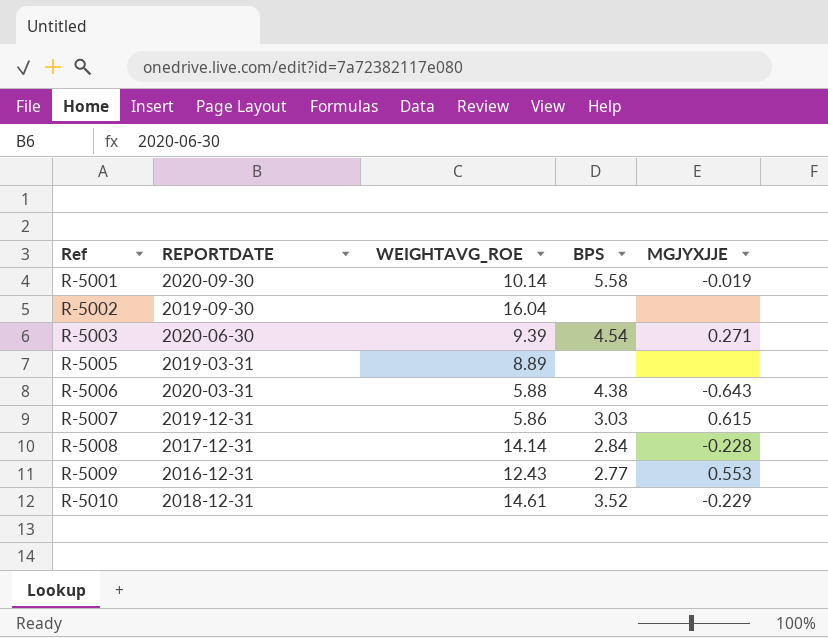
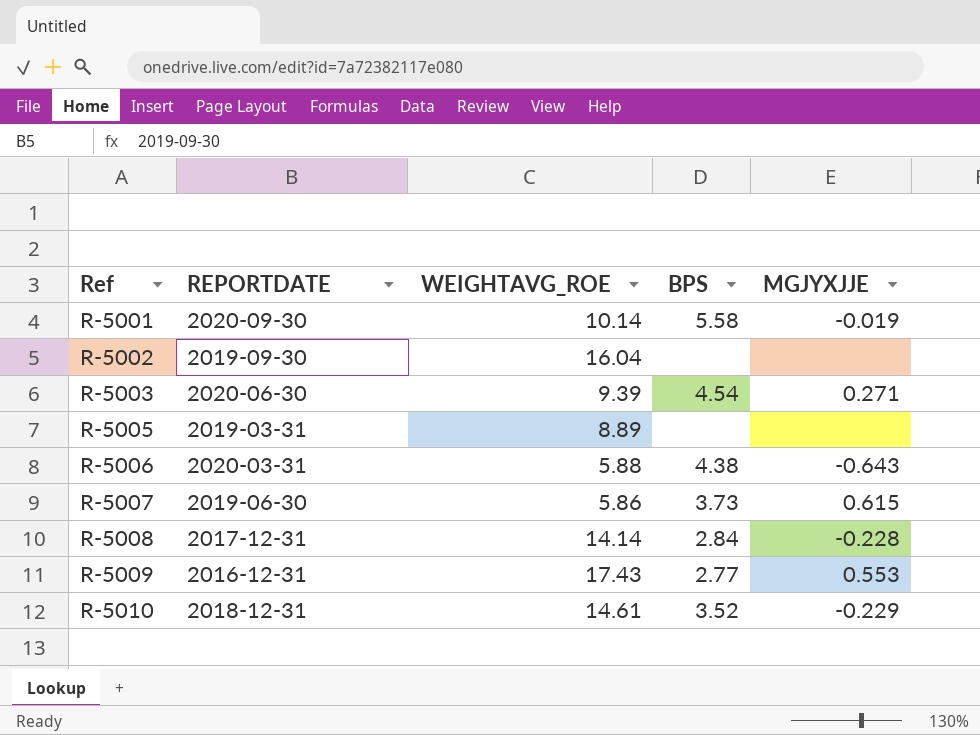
R-5007 | REPORTDATE: 2019-12-31 -> 2019-06-30
R-5007 | BPS: 3.03 -> 3.73
R-5009 | WEIGHTAVG_ROE: 12.43 -> 17.43

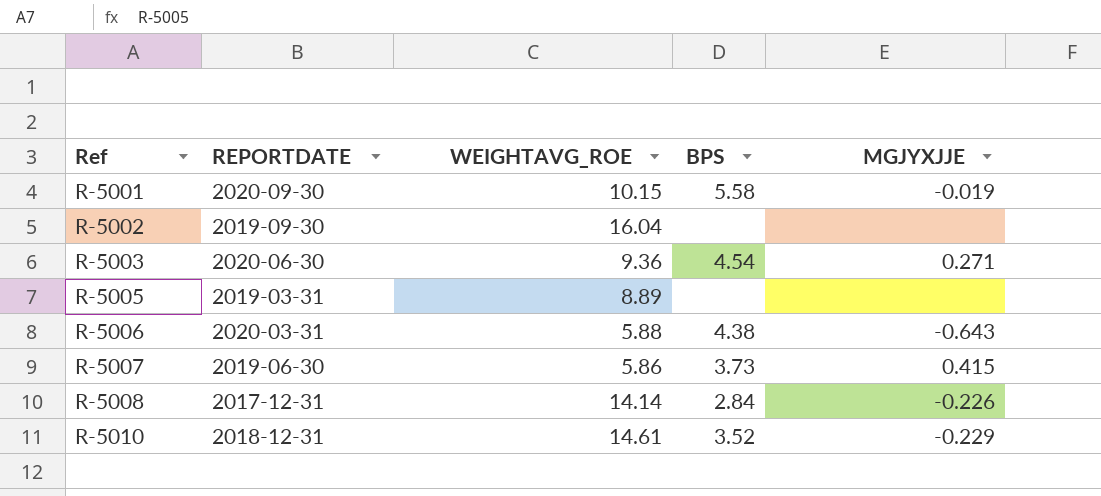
row R-5009: 2016-12-31 | 17.43 | 2.77 | 0.553 -> none
R-5001 | WEIGHTAVG_ROE: 10.14 -> 10.15
R-5003 | WEIGHTAVG_ROE: 9.39 -> 9.36
R-5007 | MGJYXJJE: 0.615 -> 0.415
R-5008 | MGJYXJJE: -0.228 -> -0.226

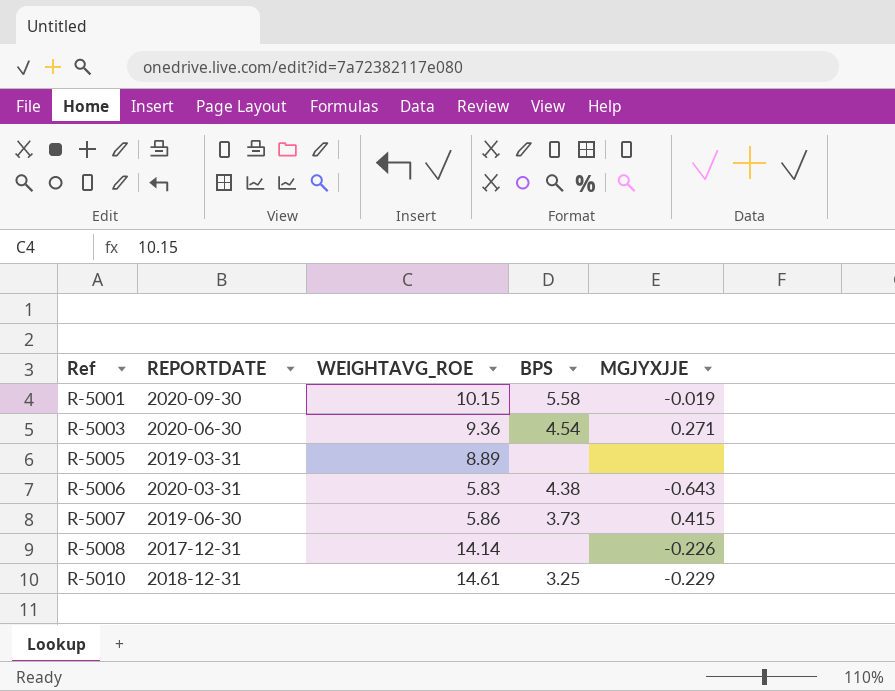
row R-5002: 2019-09-30 | 16.04 | none | none -> none
R-5006 | WEIGHTAVG_ROE: 5.88 -> 5.83
R-5008 | BPS: 2.84 -> none
R-5010 | BPS: 3.52 -> 3.25

